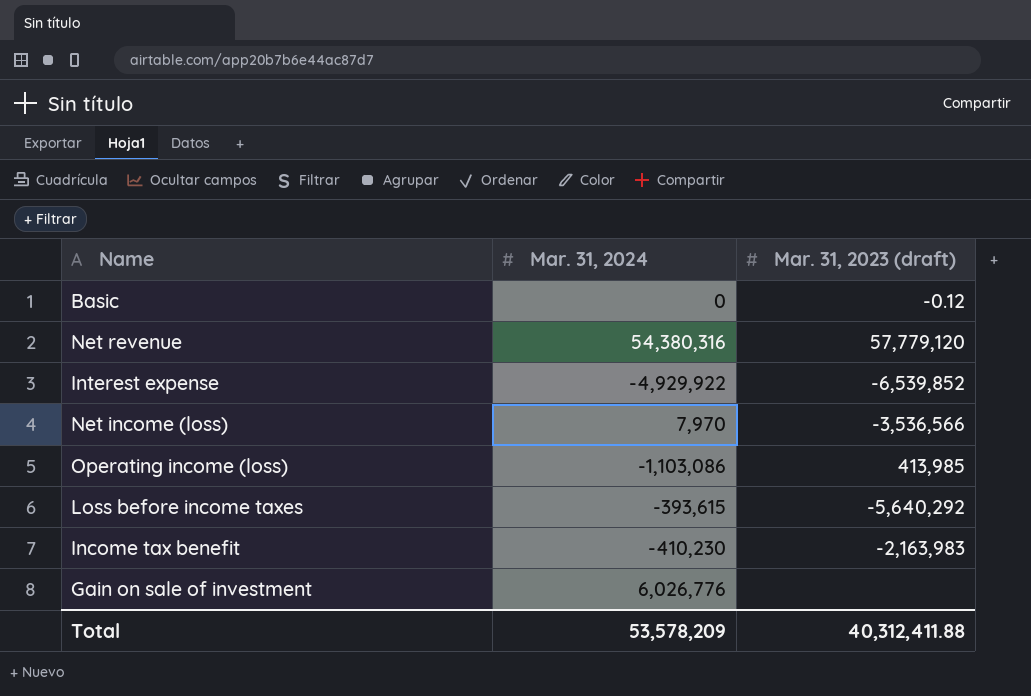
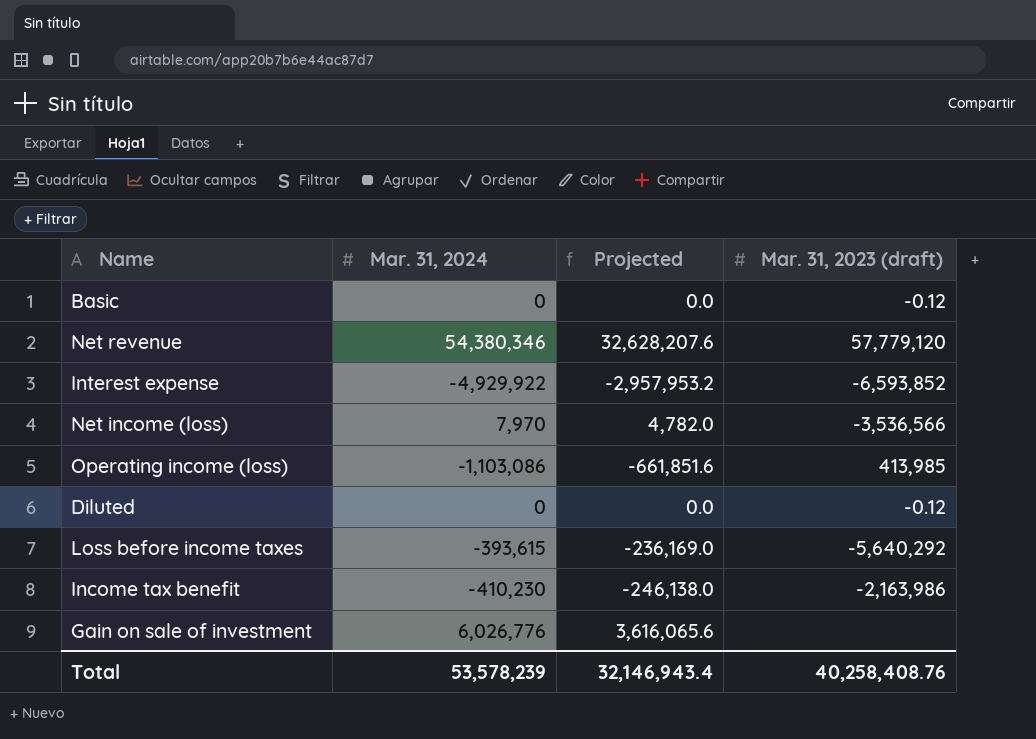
column Projected | formula: none -> [Mar. 31, 2024] * 0.6
Net revenue | Mar. 31, 2024: 54,380,316 -> 54,380,346
Interest expense | Mar. 31, 2023 (draft): -6,539,852 -> -6,593,852
row Diluted: none -> 0 | 0.0 | -0.12
Income tax benefit | Mar. 31, 2023 (draft): -2,163,983 -> -2,163,986
Total | Mar. 31, 2024: 53,578,209 -> 53,578,239
Total | Mar. 31, 2023 (draft): 40,312,411.88 -> 40,258,408.76

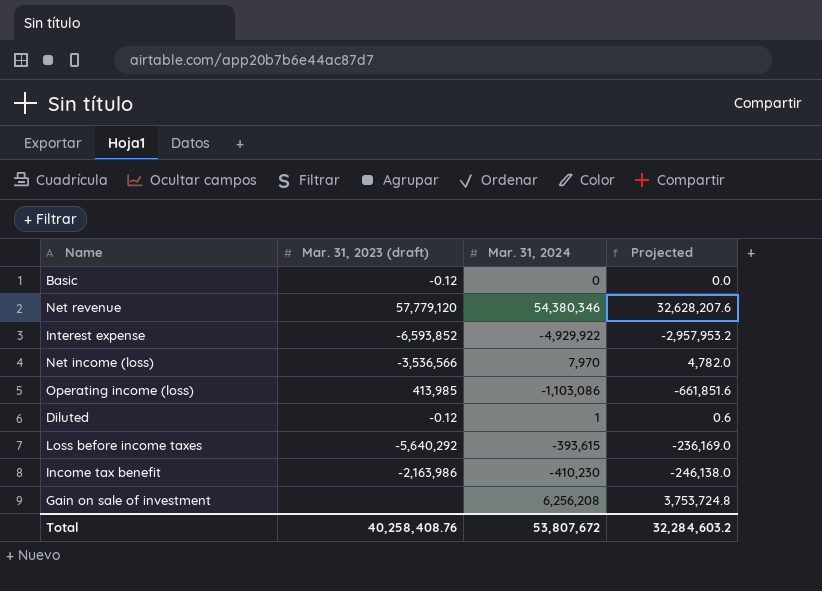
column Mar. 31, 2023 (draft) | position: 4 -> 2
Diluted | Mar. 31, 2024: 0 -> 1
Diluted | Projected: 0.0 -> 0.6
Gain on sale of investment | Mar. 31, 2024: 6,026,776 -> 6,256,208
Gain on sale of investment | Projected: 3,616,065.6 -> 3,753,724.8
Total | Mar. 31, 2024: 53,578,239 -> 53,807,672
Total | Projected: 32,146,943.4 -> 32,284,603.2

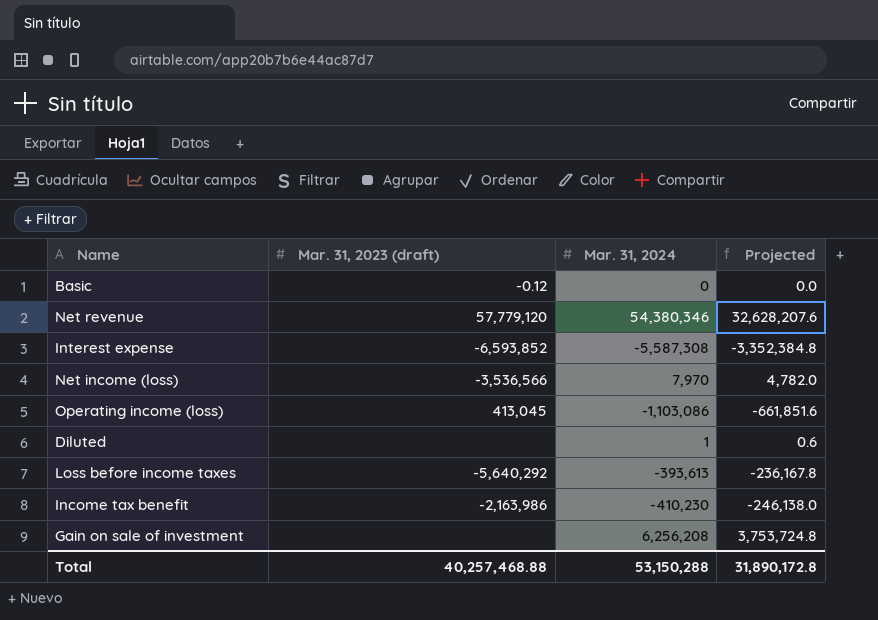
Interest expense | Mar. 31, 2024: -4,929,922 -> -5,587,308
Interest expense | Projected: -2,957,953.2 -> -3,352,384.8
Operating income (loss) | Mar. 31, 2023 (draft): 413,985 -> 413,045
Diluted | Mar. 31, 2023 (draft): -0.12 -> none
Loss before income taxes | Mar. 31, 2024: -393,615 -> -393,613
Loss before income taxes | Projected: -236,169.0 -> -236,167.8
Total | Mar. 31, 2023 (draft): 40,258,408.76 -> 40,257,468.88
Total | Mar. 31, 2024: 53,807,672 -> 53,150,288
Total | Projected: 32,284,603.2 -> 31,890,172.8

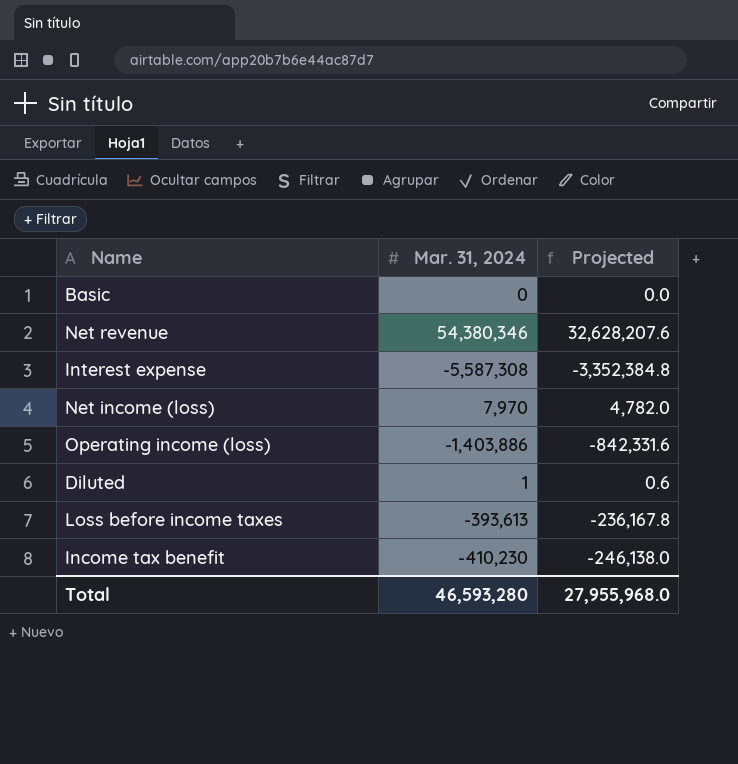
column Mar. 31, 2023 (draft) | position: 2 -> none
row Gain on sale of investment: none | 6,256,208 | 3,753,724.8 -> none
Operating income (loss) | Mar. 31, 2024: -1,103,086 -> -1,403,886
Operating income (loss) | Projected: -661,851.6 -> -842,331.6
Total | Mar. 31, 2024: 53,150,288 -> 46,593,280
Total | Projected: 31,890,172.8 -> 27,955,968.0

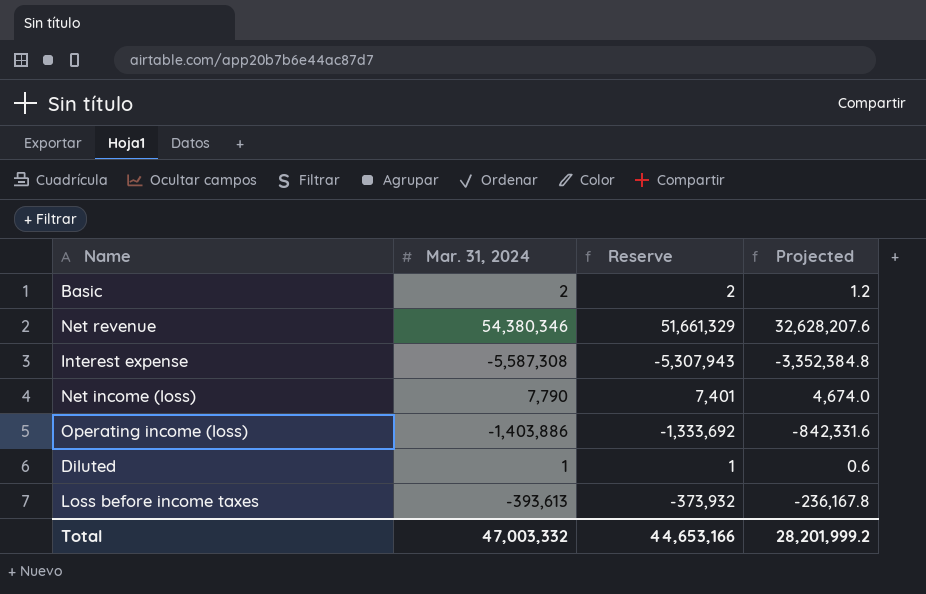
column Reserve | formula: none -> [Mar. 31, 2024] * 0.95
row Income tax benefit: -410,230 | -246,138.0 -> none
Basic | Mar. 31, 2024: 0 -> 2
Basic | Projected: 0.0 -> 1.2
Net income (loss) | Mar. 31, 2024: 7,970 -> 7,790
Net income (loss) | Projected: 4,782.0 -> 4,674.0
Total | Mar. 31, 2024: 46,593,280 -> 47,003,332
Total | Projected: 27,955,968.0 -> 28,201,999.2

